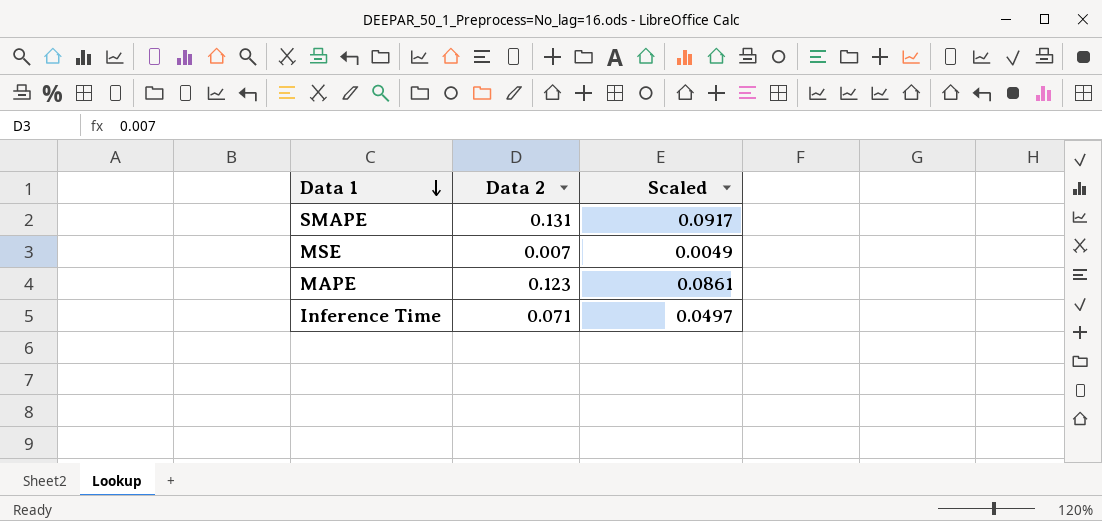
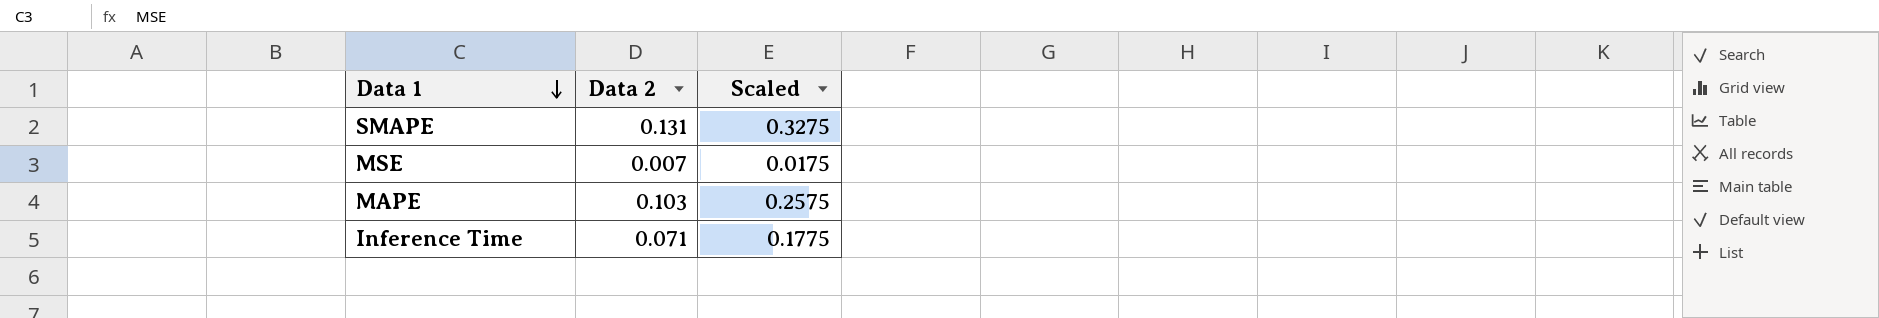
column Scaled | formula: [Data 2] * 0.7 -> [Data 2] * 2.5
MAPE | Data 2: 0.123 -> 0.103

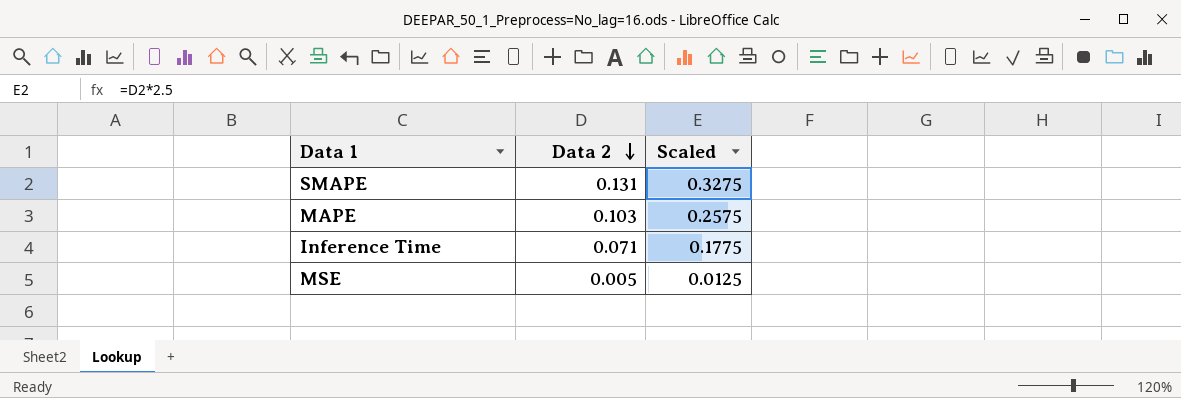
row order: Data 1 descending -> Data 2 descending
MSE | Data 2: 0.007 -> 0.005
MSE | Scaled: 0.0175 -> 0.0125

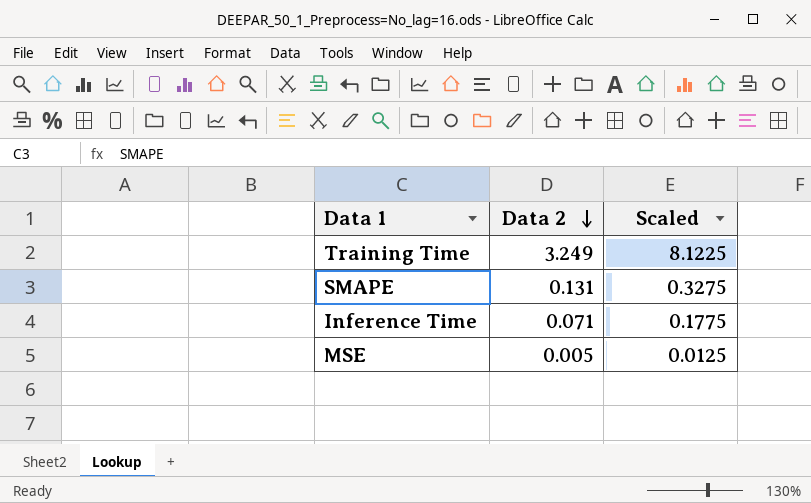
row MAPE: 0.103 | 0.2575 -> none
row Training Time: none -> 3.249 | 8.1225

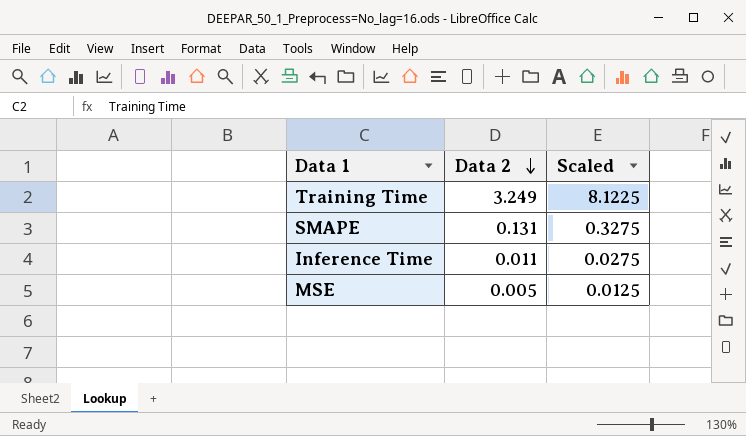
Inference Time | Data 2: 0.071 -> 0.011
Inference Time | Scaled: 0.1775 -> 0.0275

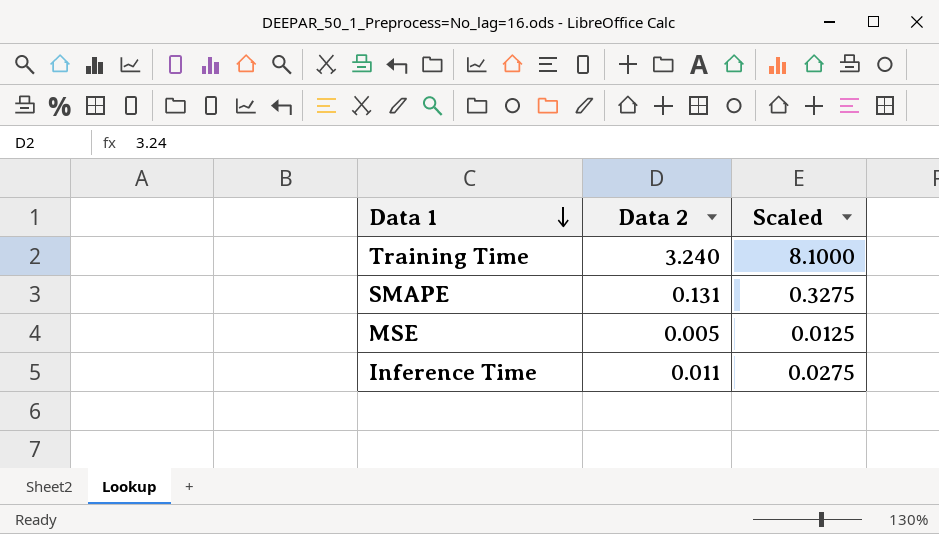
row order: Data 2 descending -> Data 1 descending
Training Time | Data 2: 3.249 -> 3.240
Training Time | Scaled: 8.1225 -> 8.1000

